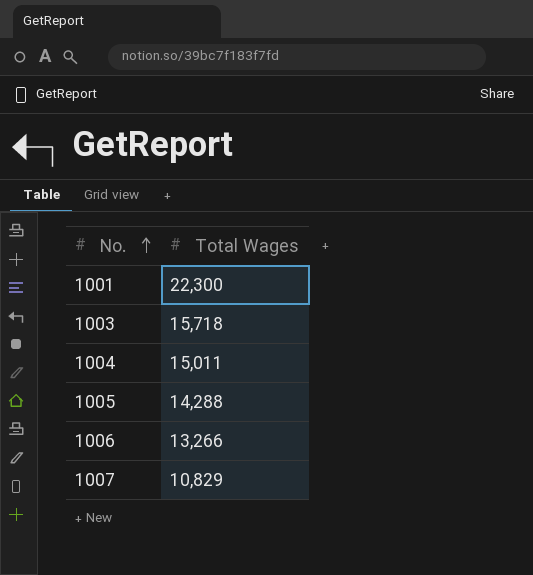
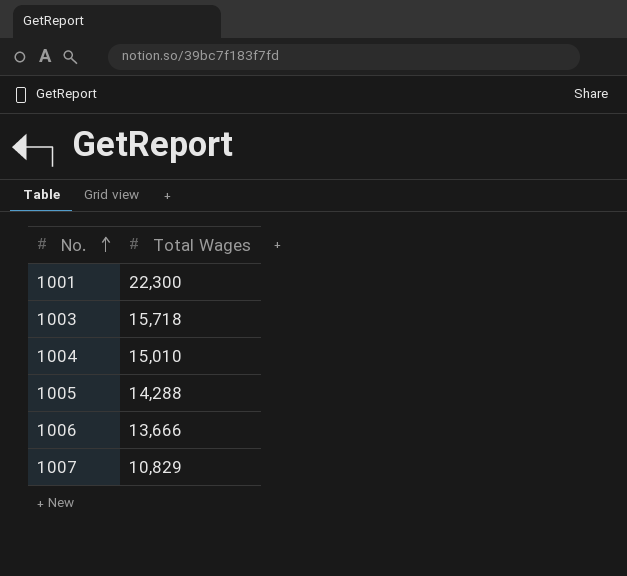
1004 | Total Wages: 15,011 -> 15,010
1006 | Total Wages: 13,266 -> 13,666

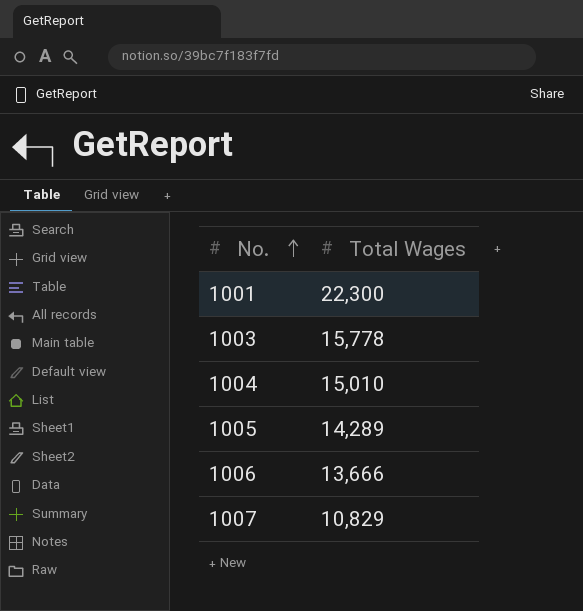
1003 | Total Wages: 15,718 -> 15,778
1005 | Total Wages: 14,288 -> 14,289

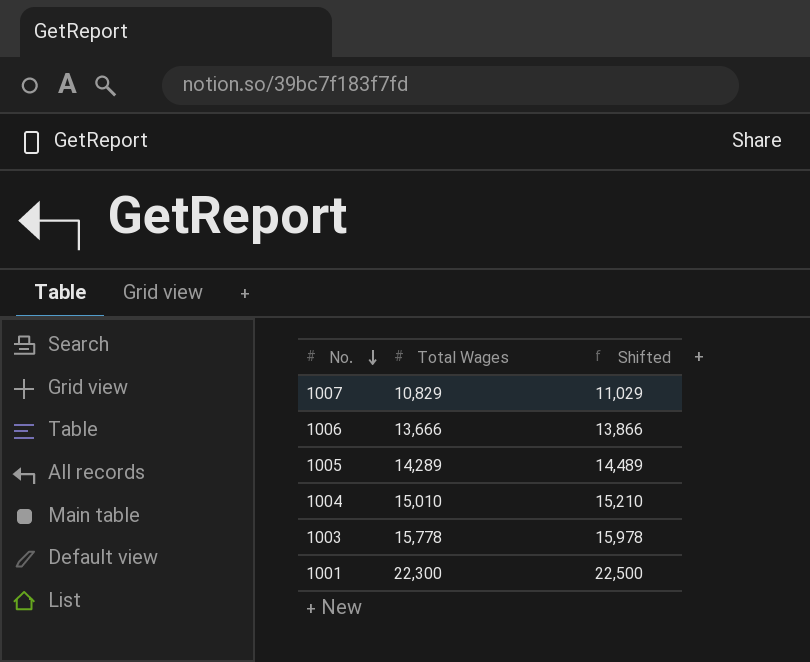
row order: No. ascending -> No. descending
column Shifted | formula: none -> [Total Wages] + 200

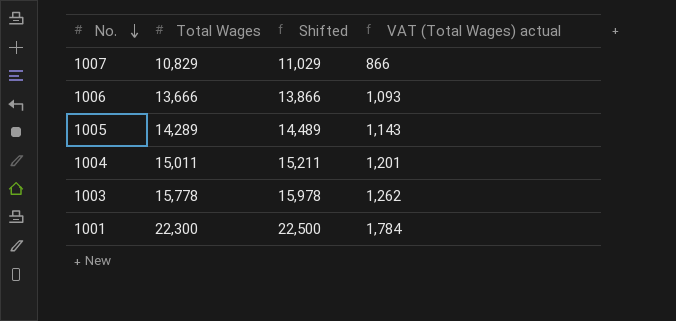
column VAT (Total Wages) actual | formula: none -> [Total Wages] * 0.08
1004 | Total Wages: 15,010 -> 15,011
1004 | Shifted: 15,210 -> 15,211

